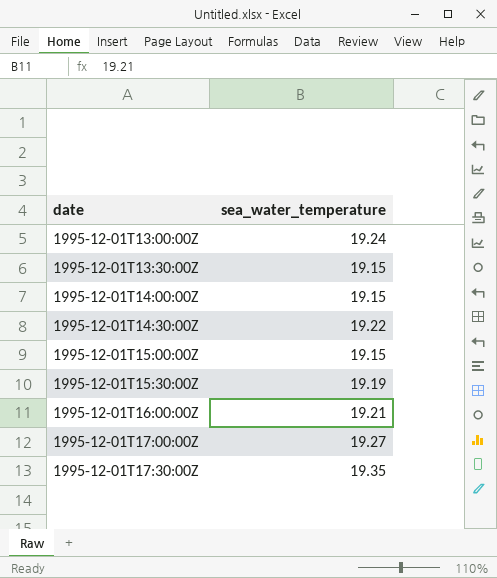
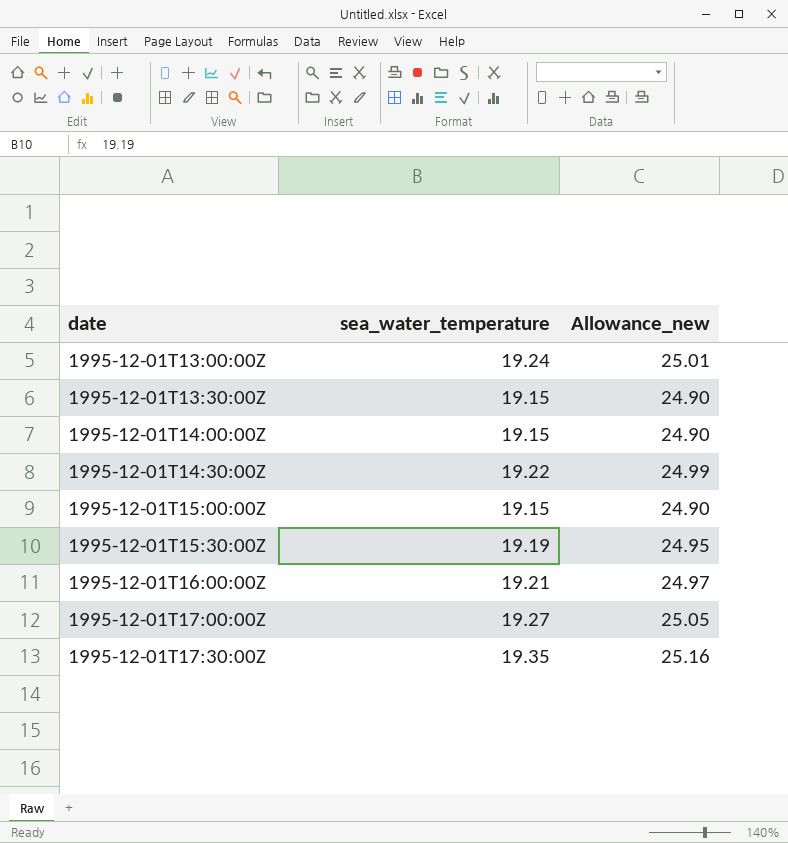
column Allowance_new | formula: none -> [sea_water_temperature] * 1.3

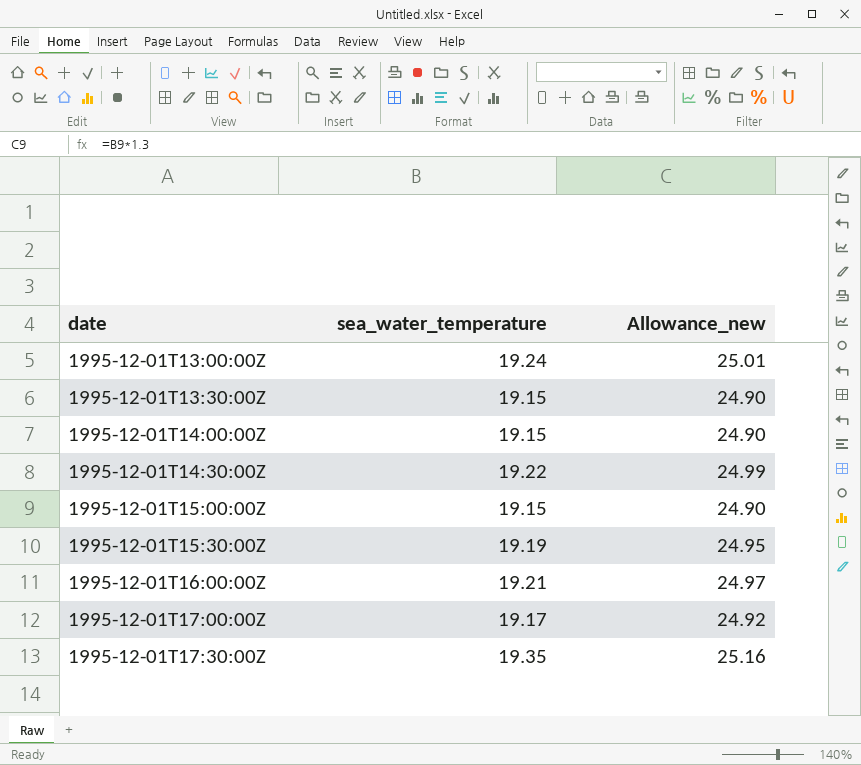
1995-12-01T17:00:00Z | sea_water_temperature: 19.27 -> 19.17
1995-12-01T17:00:00Z | Allowance_new: 25.05 -> 24.92

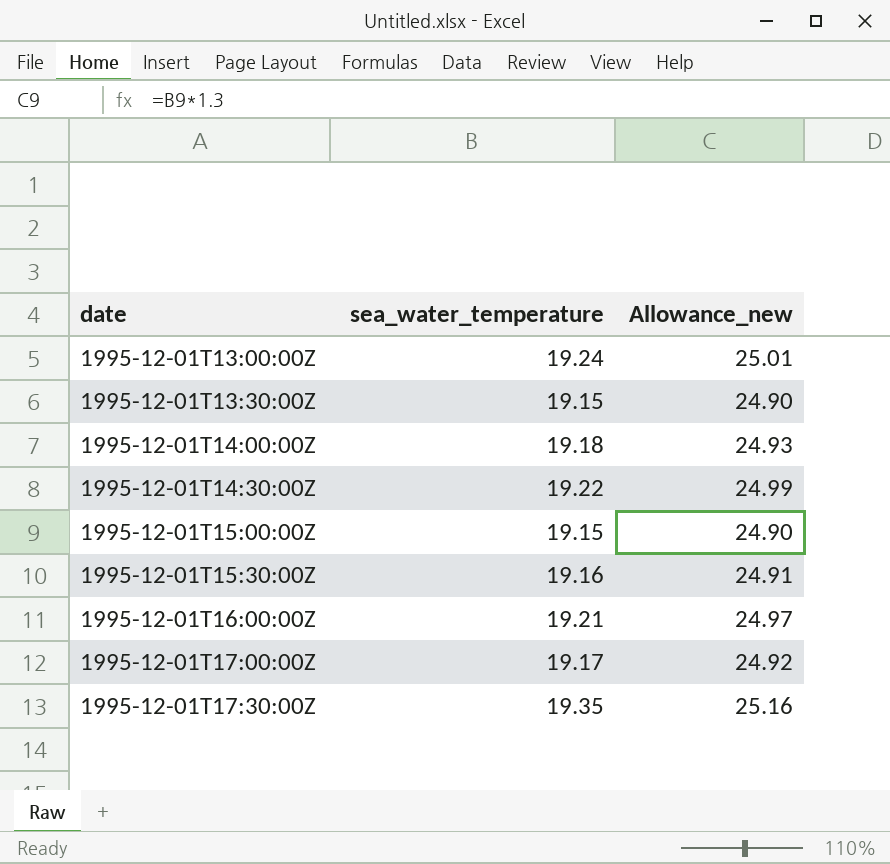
1995-12-01T14:00:00Z | sea_water_temperature: 19.15 -> 19.18
1995-12-01T14:00:00Z | Allowance_new: 24.90 -> 24.93
1995-12-01T15:30:00Z | sea_water_temperature: 19.19 -> 19.16
1995-12-01T15:30:00Z | Allowance_new: 24.95 -> 24.91

